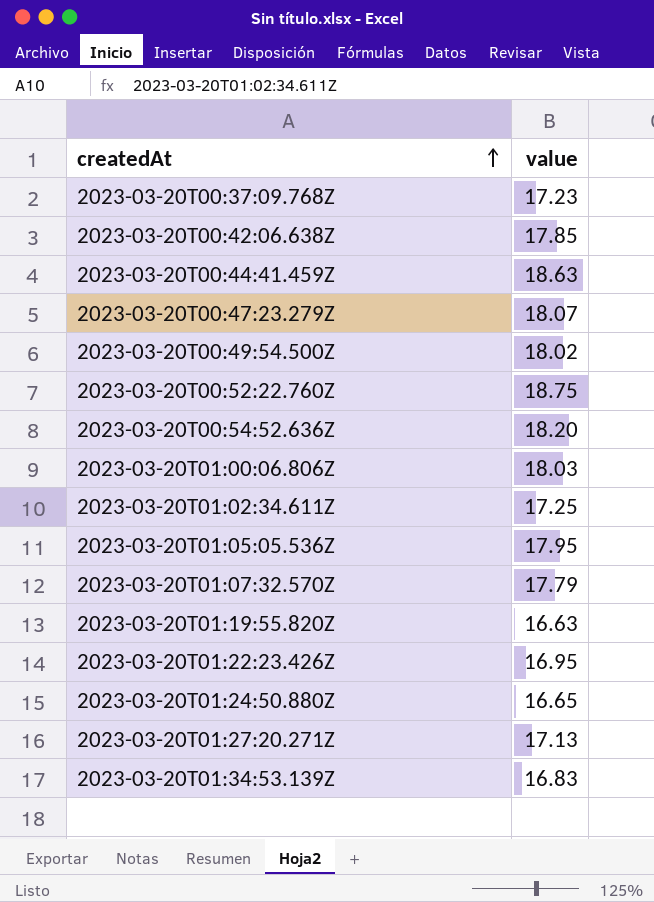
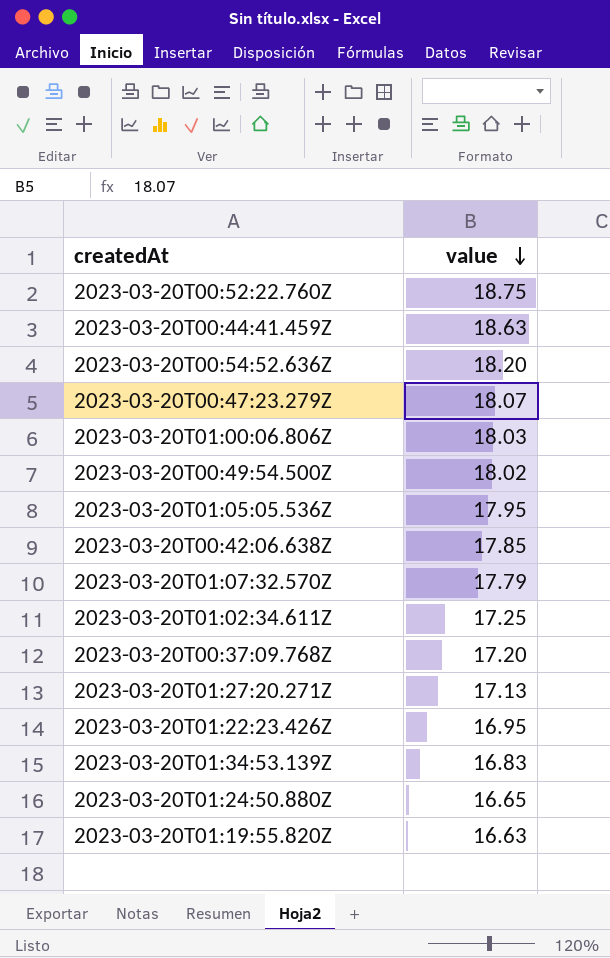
row order: createdAt ascending -> value descending
2023-03-20T00:37:09.768Z | value: 17.23 -> 17.20

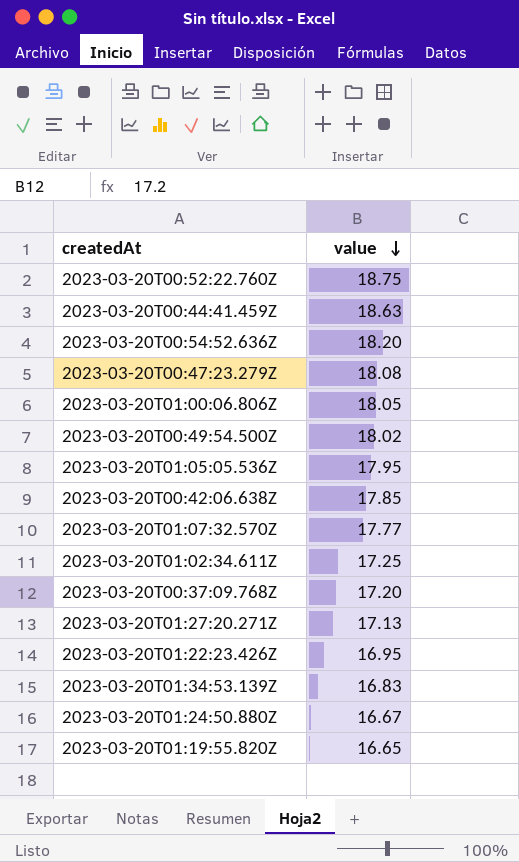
2023-03-20T00:47:23.279Z | value: 18.07 -> 18.08
2023-03-20T01:00:06.806Z | value: 18.03 -> 18.05
2023-03-20T01:07:32.570Z | value: 17.79 -> 17.77
2023-03-20T01:24:50.880Z | value: 16.65 -> 16.67
2023-03-20T01:19:55.820Z | value: 16.63 -> 16.65

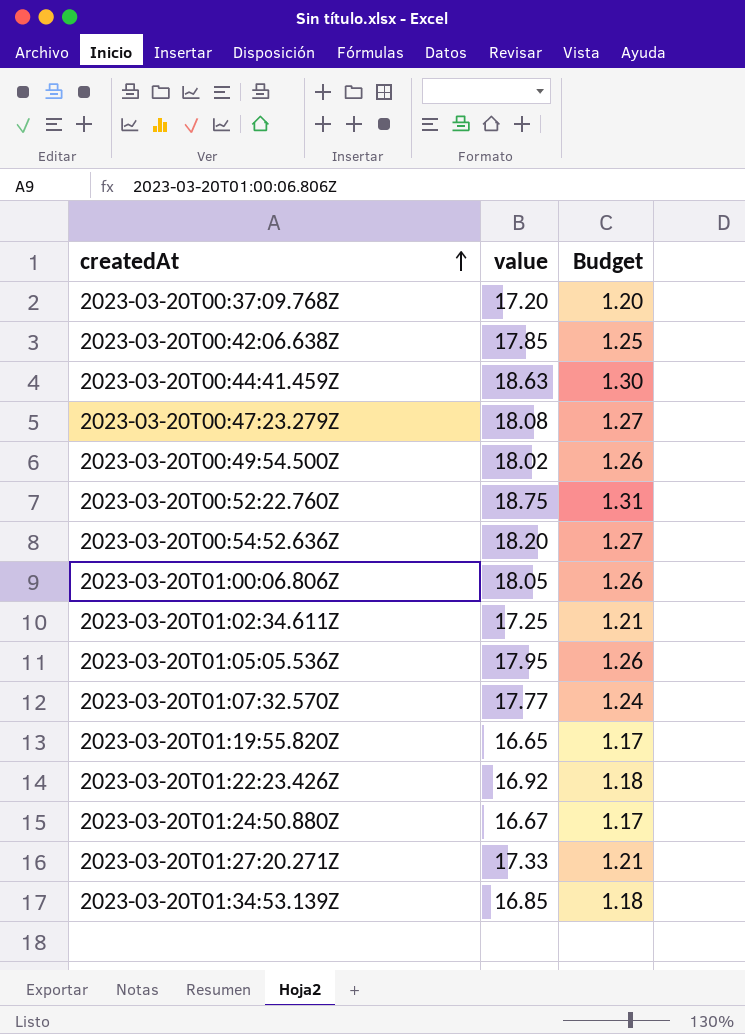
row order: value descending -> createdAt ascending
column Budget | formula: none -> [value] * 0.07
2023-03-20T01:22:23.426Z | value: 16.95 -> 16.92
2023-03-20T01:27:20.271Z | value: 17.13 -> 17.33
2023-03-20T01:34:53.139Z | value: 16.83 -> 16.85

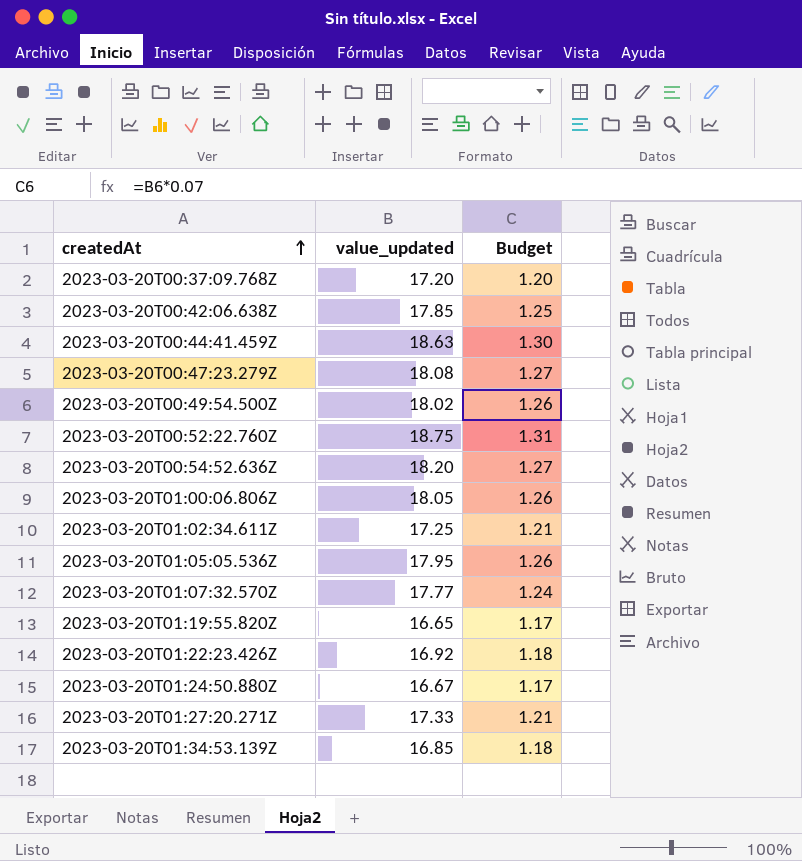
column name: value -> value_updated

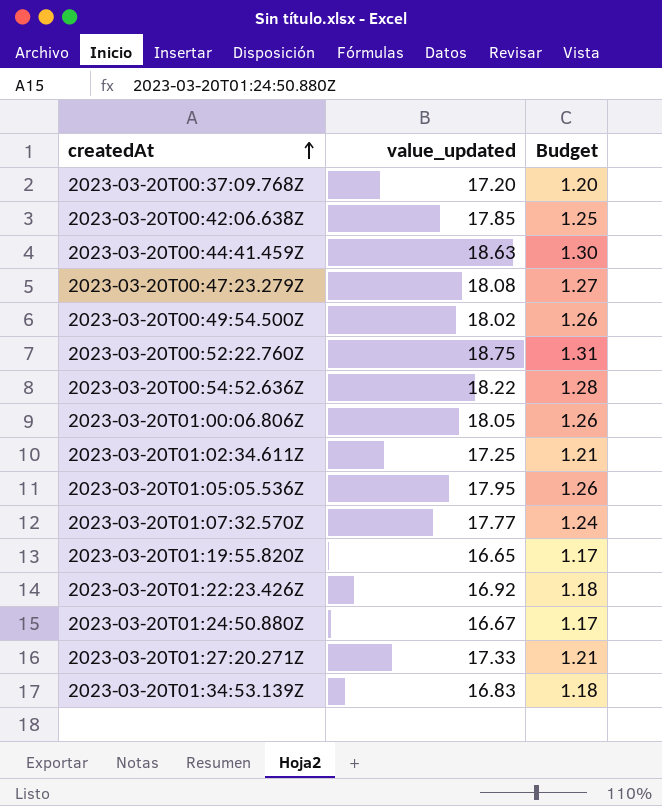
2023-03-20T00:54:52.636Z | value_updated: 18.20 -> 18.22
2023-03-20T00:54:52.636Z | Budget: 1.27 -> 1.28
2023-03-20T01:34:53.139Z | value_updated: 16.85 -> 16.83

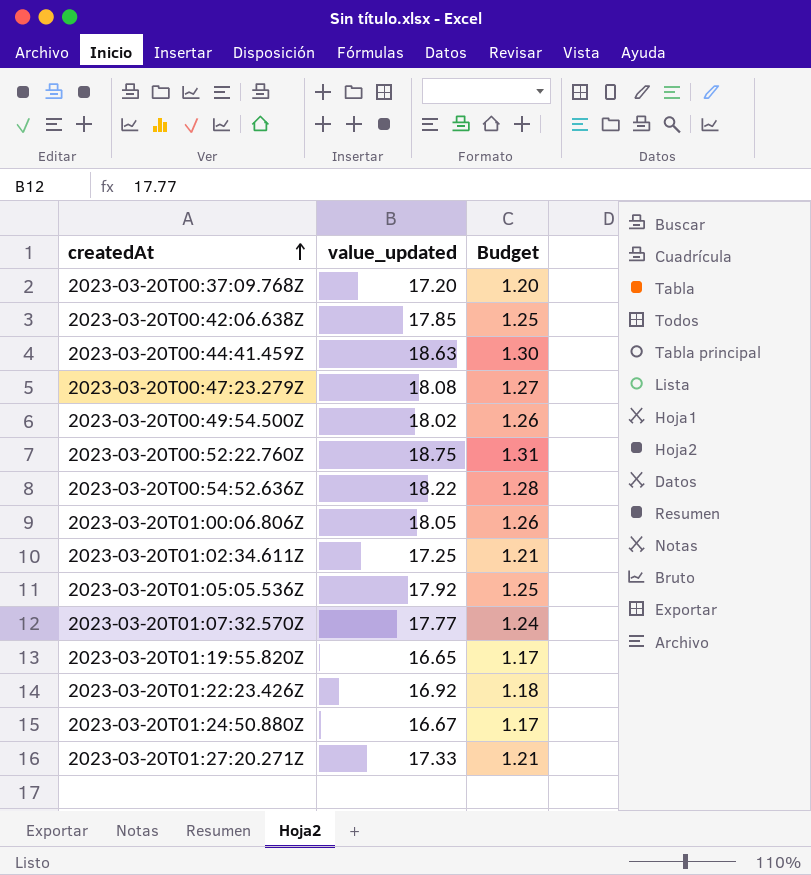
row 2023-03-20T01:34:53.139Z: 16.83 | 1.18 -> none
2023-03-20T01:05:05.536Z | value_updated: 17.95 -> 17.92
2023-03-20T01:05:05.536Z | Budget: 1.26 -> 1.25

